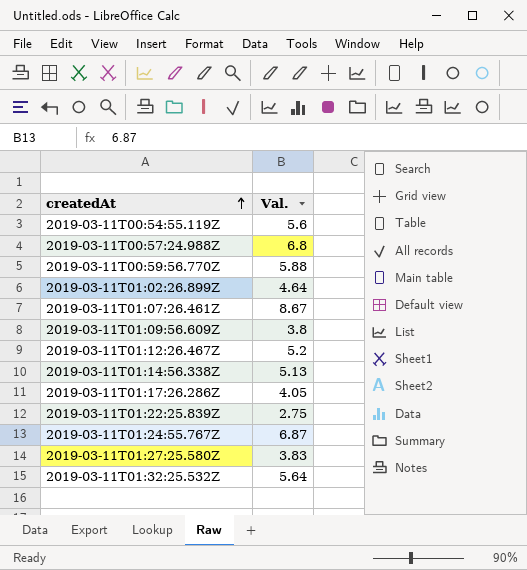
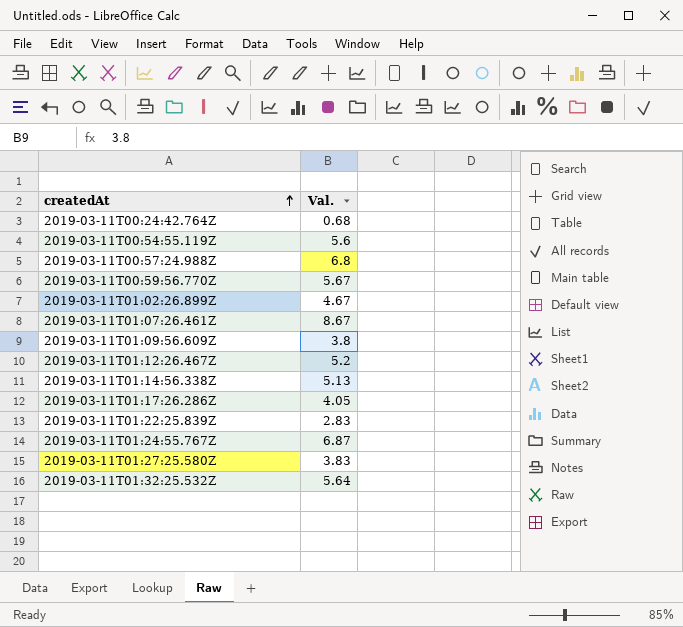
row 2019-03-11T00:24:42.764Z: none -> 0.68
2019-03-11T00:59:56.770Z | Val.: 5.88 -> 5.67
2019-03-11T01:02:26.899Z | Val.: 4.64 -> 4.67
2019-03-11T01:22:25.839Z | Val.: 2.75 -> 2.83

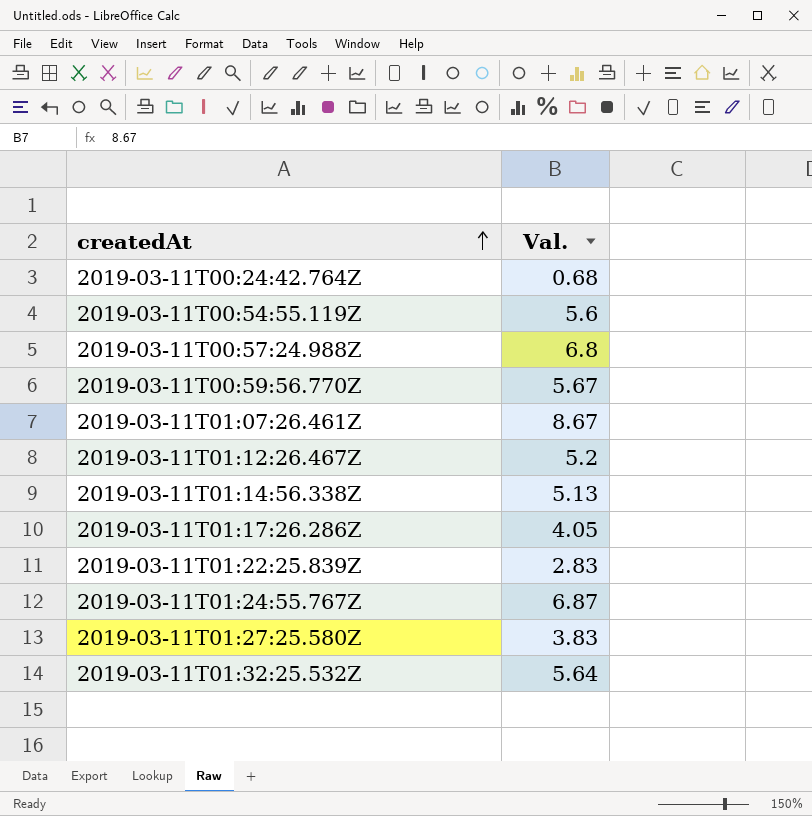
row 2019-03-11T01:02:26.899Z: 4.67 -> none
row 2019-03-11T01:09:56.609Z: 3.8 -> none

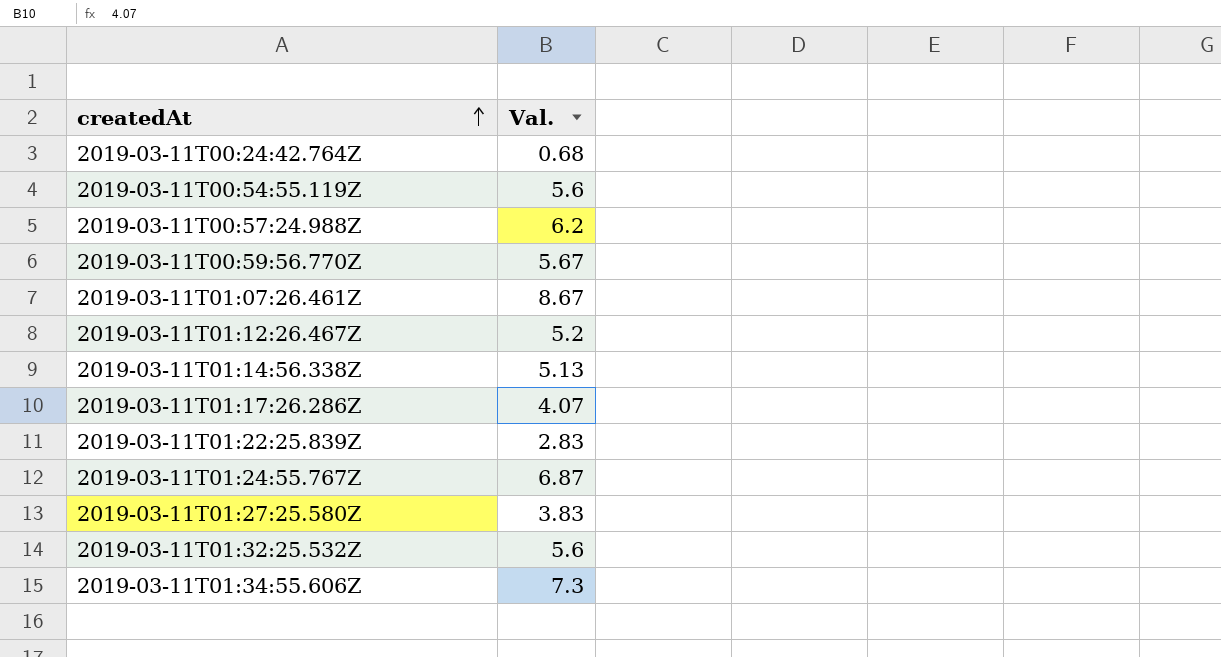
2019-03-11T00:57:24.988Z | Val.: 6.8 -> 6.2
2019-03-11T01:17:26.286Z | Val.: 4.05 -> 4.07
2019-03-11T01:32:25.532Z | Val.: 5.64 -> 5.6
row 2019-03-11T01:34:55.606Z: none -> 7.3

